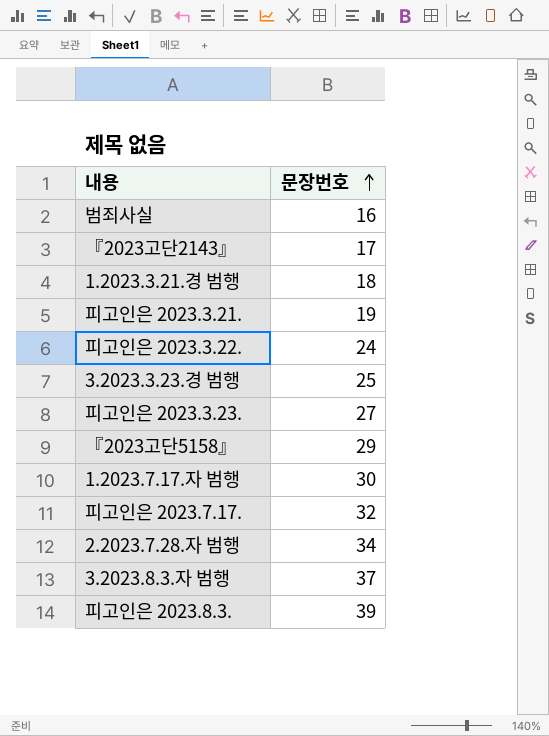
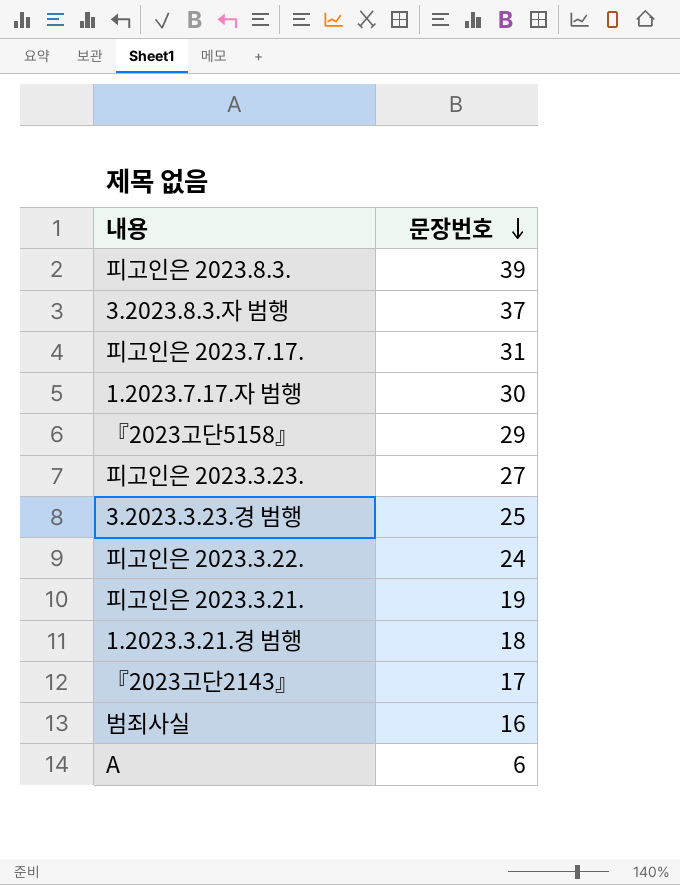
row order: 문장번호 ascending -> 문장번호 descending
row 2.2023.7.28.자 범행: 34 -> none
피고인은 2023.7.17. | 문장번호: 32 -> 31
row A: none -> 6

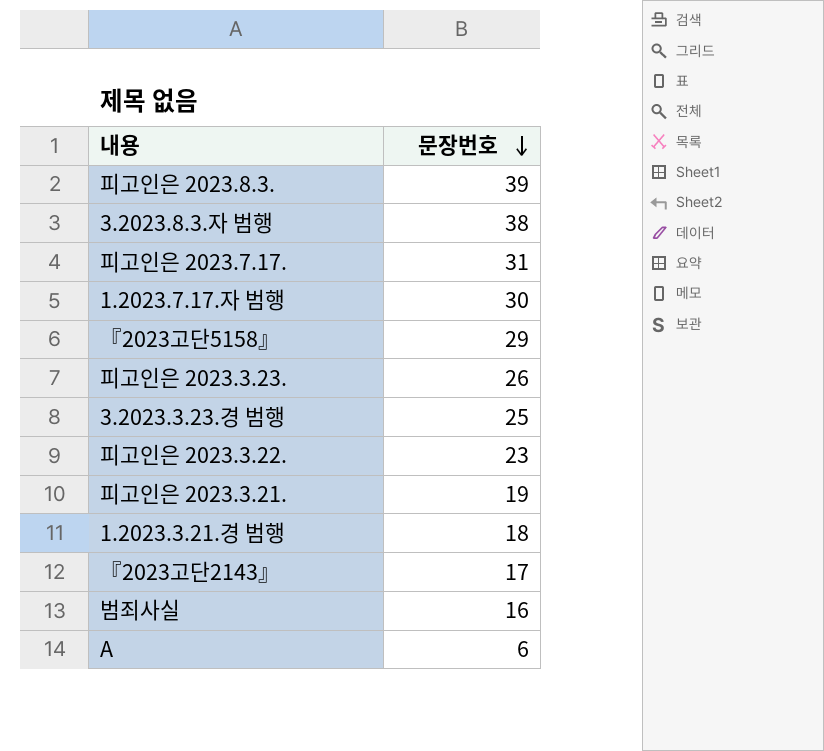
3.2023.8.3.자 범행 | 문장번호: 37 -> 38
피고인은 2023.3.23. | 문장번호: 27 -> 26
피고인은 2023.3.22. | 문장번호: 24 -> 23

